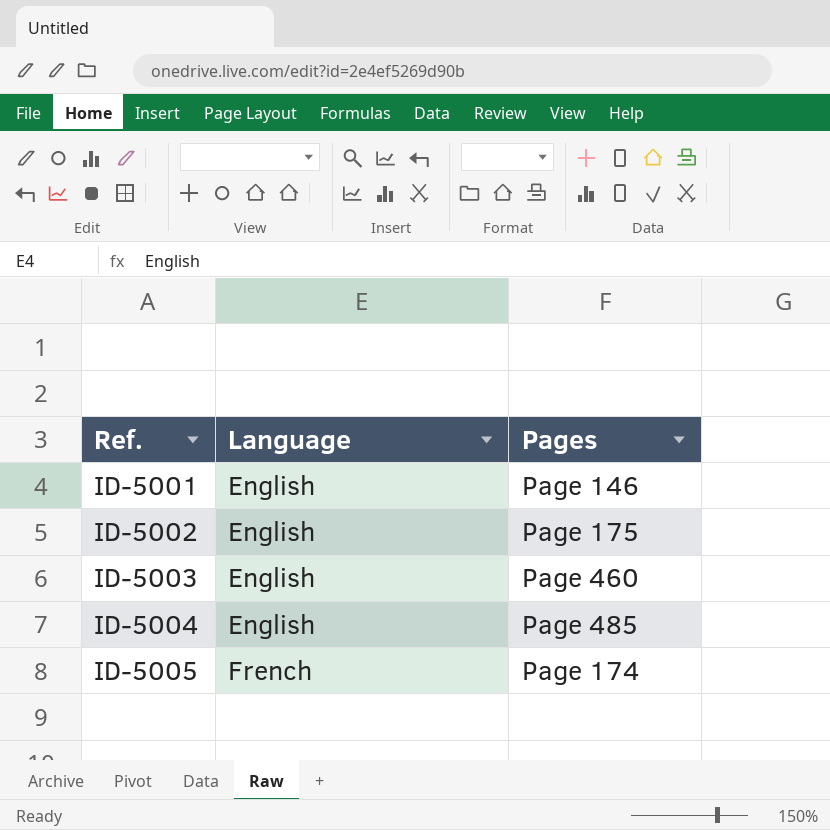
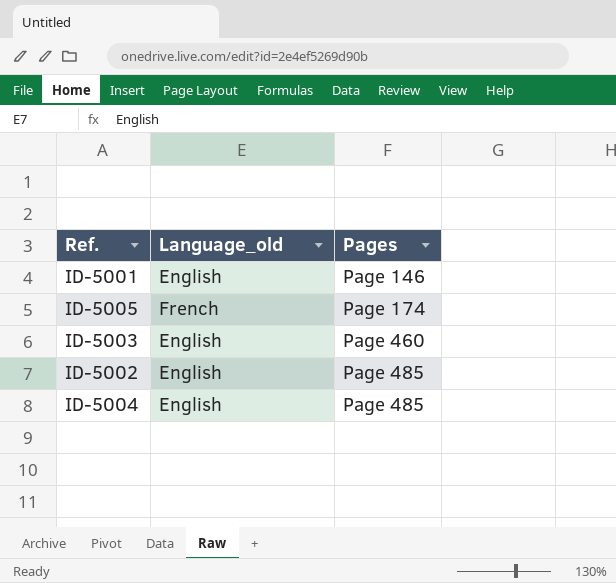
row order: Ref. ascending -> Pages ascending
column name: Language -> Language_old
ID-5002 | Pages: Page 175 -> Page 485

